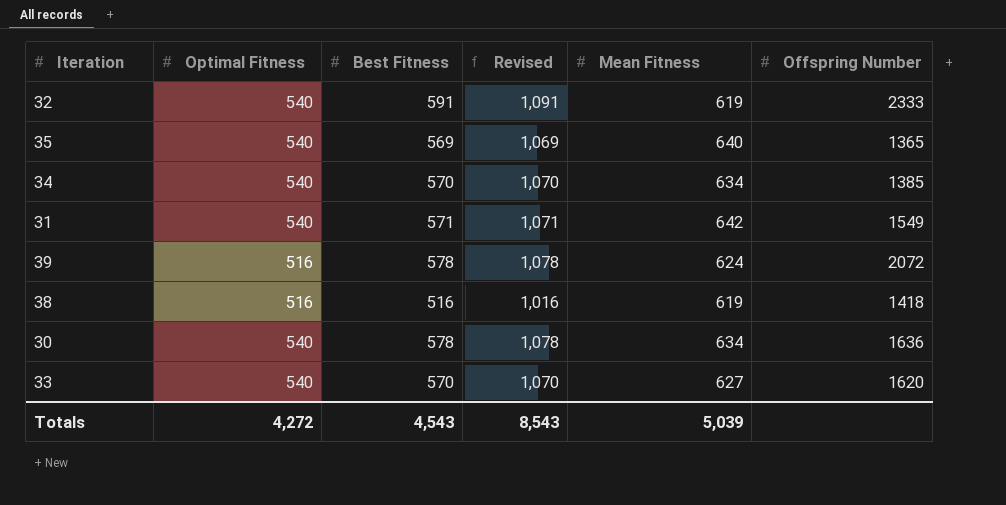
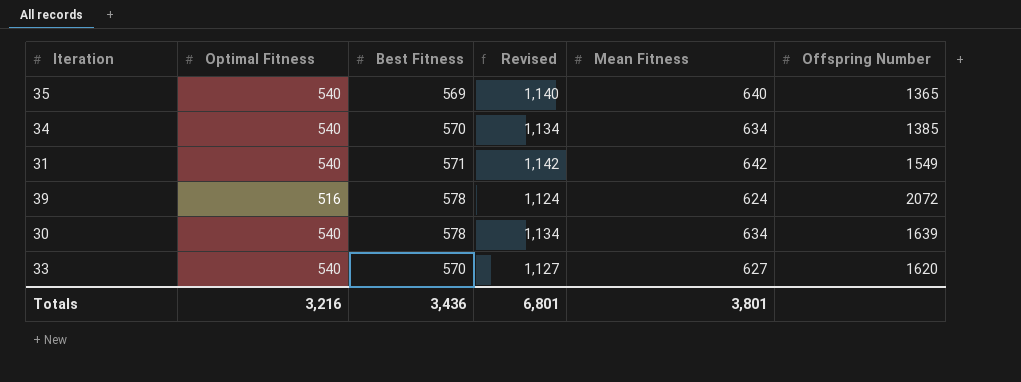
column Revised | formula: [Best Fitness] + 500 -> [Mean Fitness] + 500
row 32: 540 | 591 | 1,091 | 619 | 2333 -> none
row 38: 516 | 516 | 1,016 | 619 | 1418 -> none
30 | Offspring Number: 1636 -> 1639
Totals | Optimal Fitness: 4,272 -> 3,216
Totals | Best Fitness: 4,543 -> 3,436
Totals | Revised: 8,543 -> 6,801
Totals | Mean Fitness: 5,039 -> 3,801

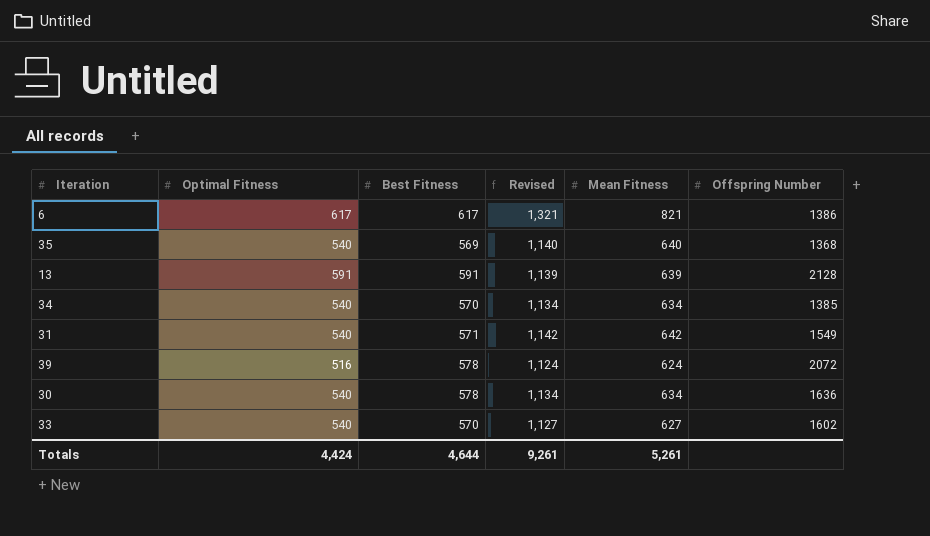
row 6: none -> 617 | 617 | 1,321 | 821 | 1386
35 | Offspring Number: 1365 -> 1368
row 13: none -> 591 | 591 | 1,139 | 639 | 2128
30 | Offspring Number: 1639 -> 1636
33 | Offspring Number: 1620 -> 1602
Totals | Optimal Fitness: 3,216 -> 4,424
Totals | Best Fitness: 3,436 -> 4,644
Totals | Revised: 6,801 -> 9,261
Totals | Mean Fitness: 3,801 -> 5,261

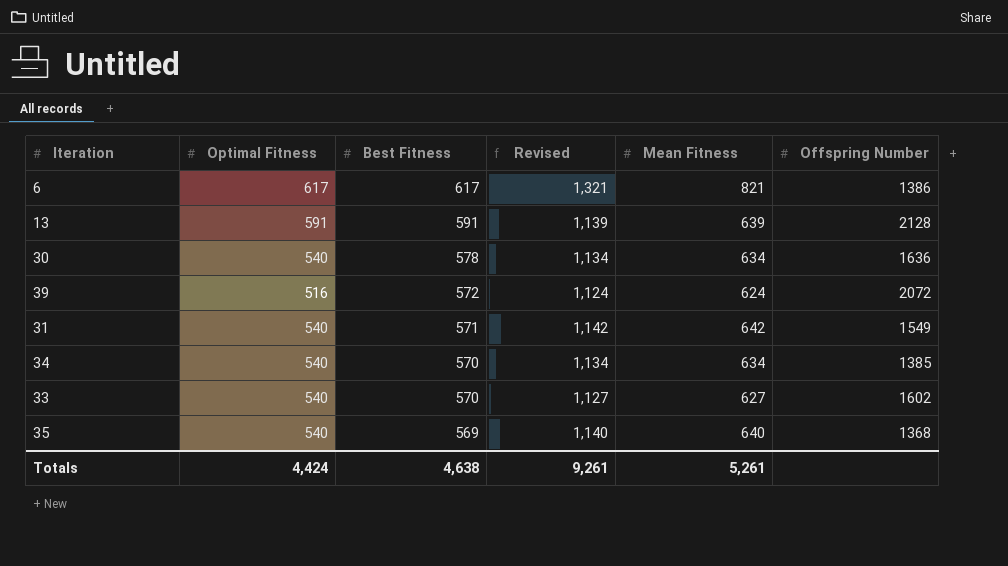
row order: none -> Best Fitness descending
39 | Best Fitness: 578 -> 572
Totals | Best Fitness: 4,644 -> 4,638

